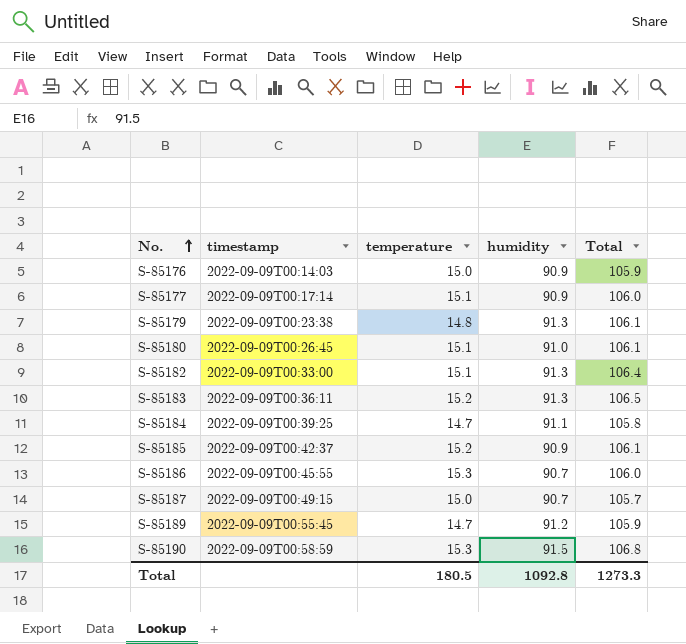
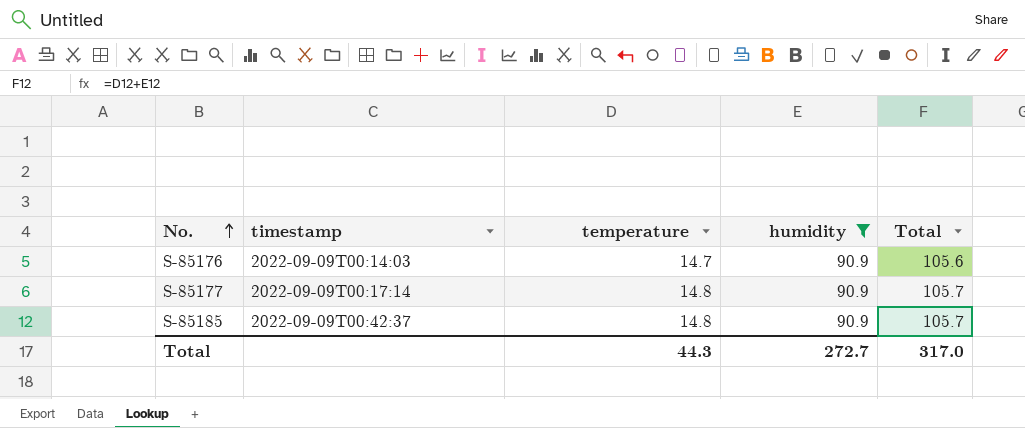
filter: none -> humidity = 90.9
S-85176 | temperature: 15.0 -> 14.7
S-85176 | Total: 105.9 -> 105.6
S-85177 | temperature: 15.1 -> 14.8
S-85177 | Total: 106.0 -> 105.7
S-85185 | temperature: 15.2 -> 14.8
S-85185 | Total: 106.1 -> 105.7
Total | temperature: 180.5 -> 44.3
Total | humidity: 1092.8 -> 272.7
Total | Total: 1273.3 -> 317.0

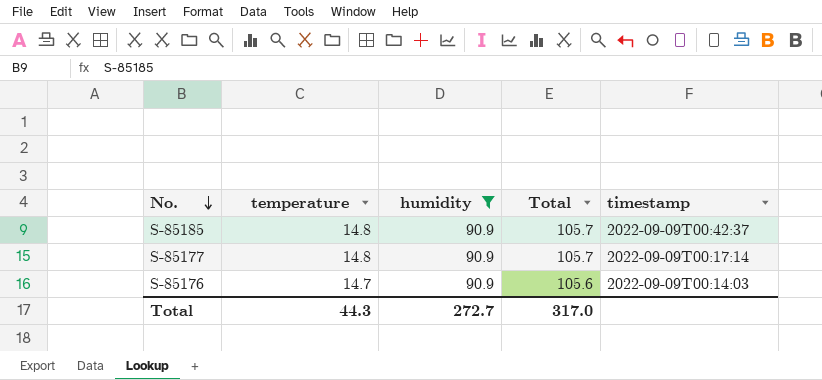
row order: No. ascending -> No. descending
column timestamp | position: 2 -> 5

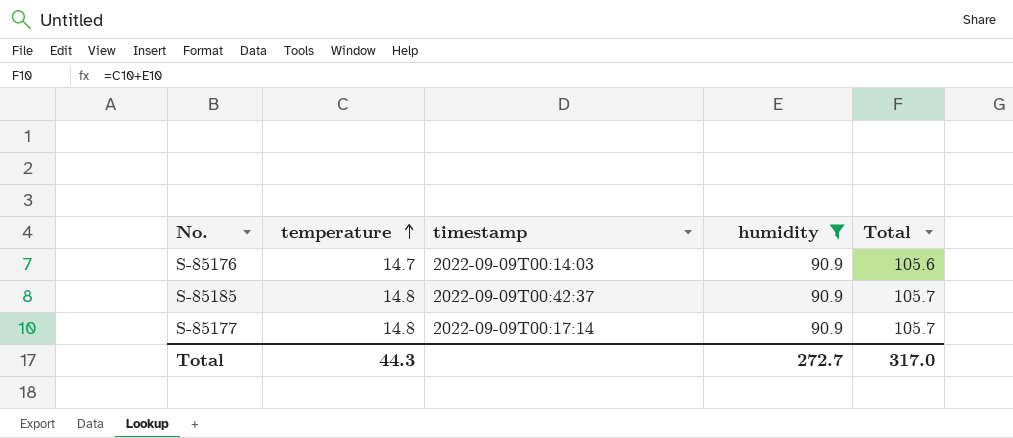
row order: No. descending -> temperature ascending
column timestamp | position: 5 -> 3

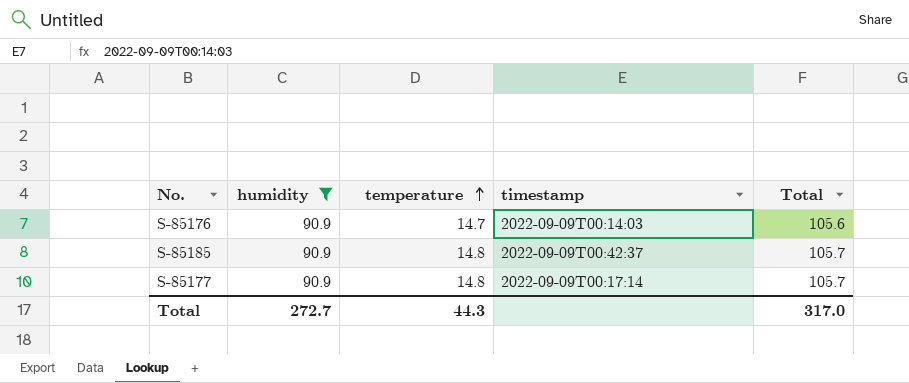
column humidity | position: 4 -> 2

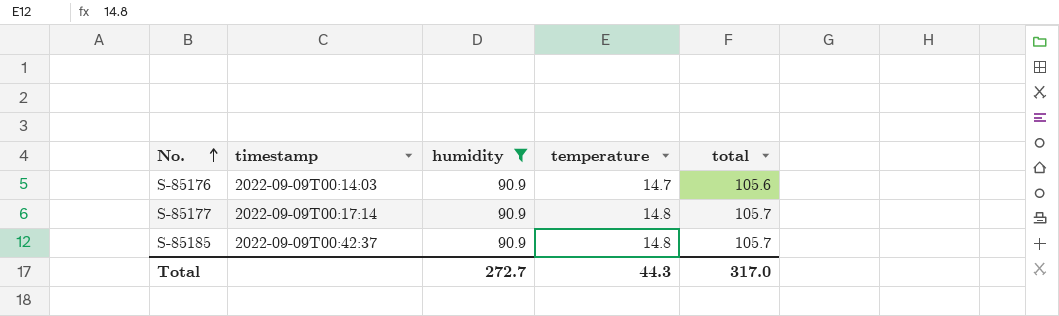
row order: temperature ascending -> No. ascending
column timestamp | position: 4 -> 2
column name: Total -> total

